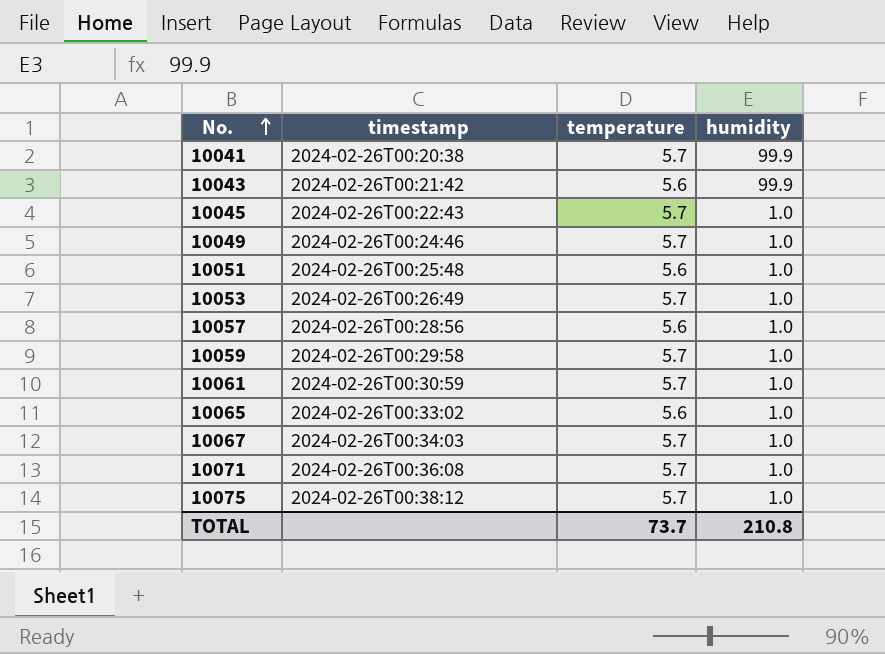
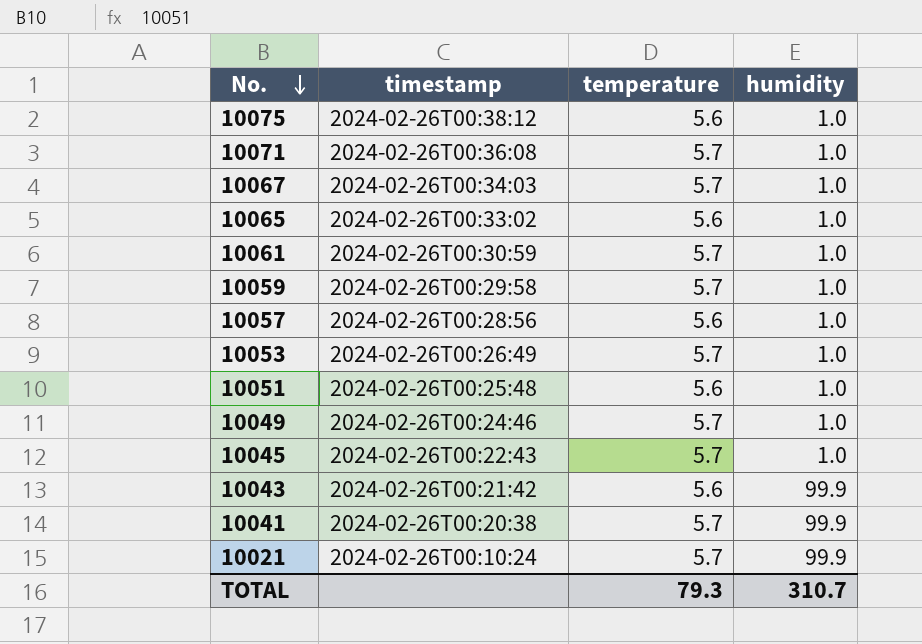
row order: No. ascending -> No. descending
10075 | temperature: 5.7 -> 5.6
row 10021: none -> 2024-02-26T00:10:24 | 5.7 | 99.9
TOTAL | temperature: 73.7 -> 79.3
TOTAL | humidity: 210.8 -> 310.7

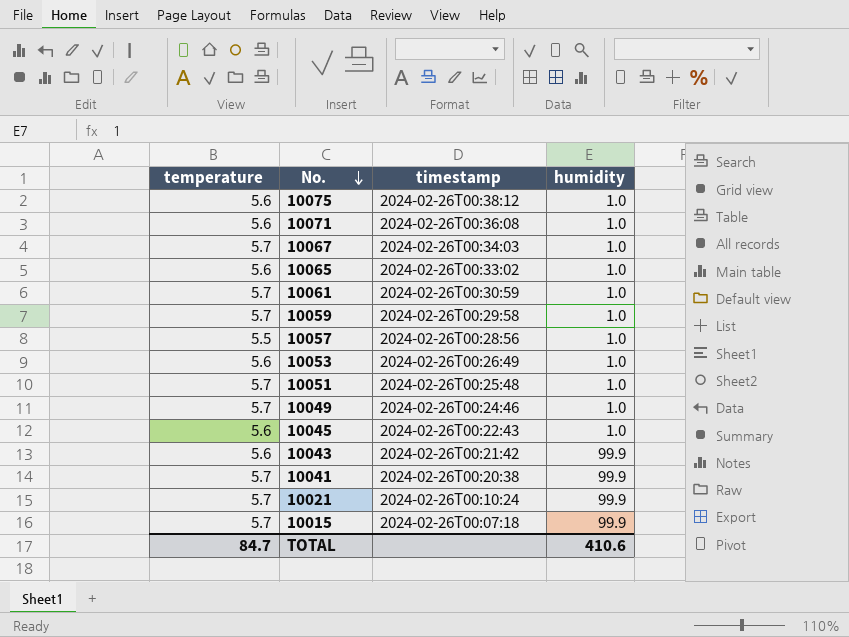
column temperature | position: 3 -> 1
10071 | temperature: 5.7 -> 5.6
10057 | temperature: 5.6 -> 5.5
10053 | temperature: 5.7 -> 5.6
10051 | temperature: 5.6 -> 5.7
10045 | temperature: 5.7 -> 5.6
row 10015: none -> 5.7 | 2024-02-26T00:07:18 | 99.9
TOTAL | temperature: 79.3 -> 84.7
TOTAL | humidity: 310.7 -> 410.6

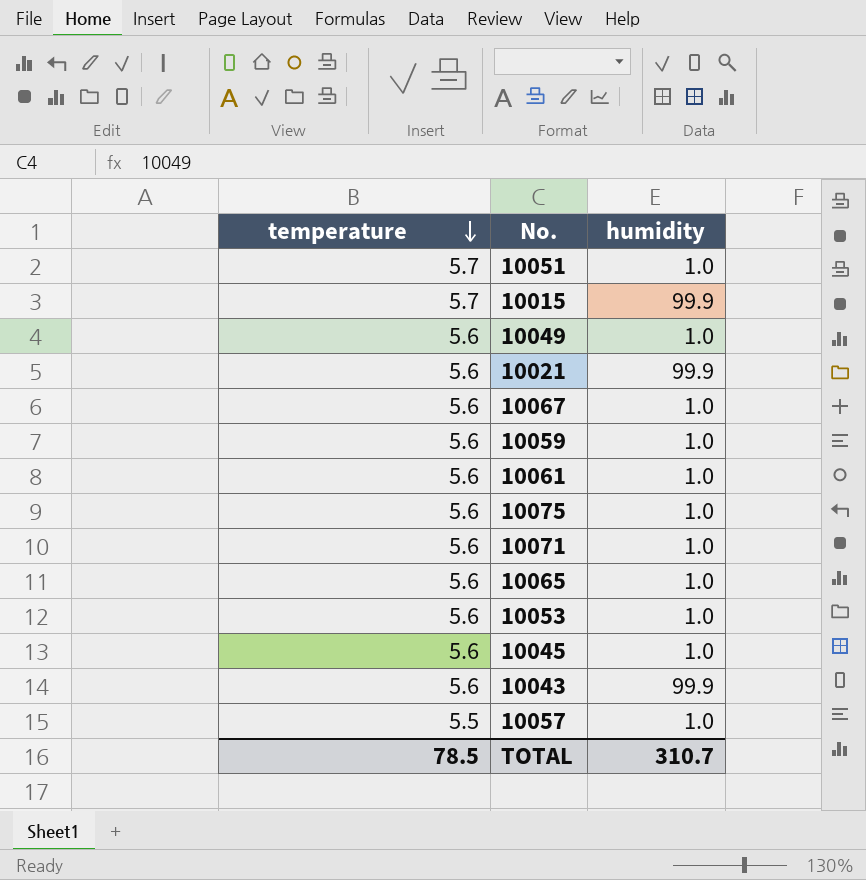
row order: No. descending -> temperature descending
column timestamp | position: 3 -> none
row 10041: 5.7 | 2024-02-26T00:20:38 | 99.9 -> none
10049 | temperature: 5.7 -> 5.6
10021 | temperature: 5.7 -> 5.6
10067 | temperature: 5.7 -> 5.6
10059 | temperature: 5.7 -> 5.6
10061 | temperature: 5.7 -> 5.6
TOTAL | temperature: 84.7 -> 78.5
TOTAL | humidity: 410.6 -> 310.7

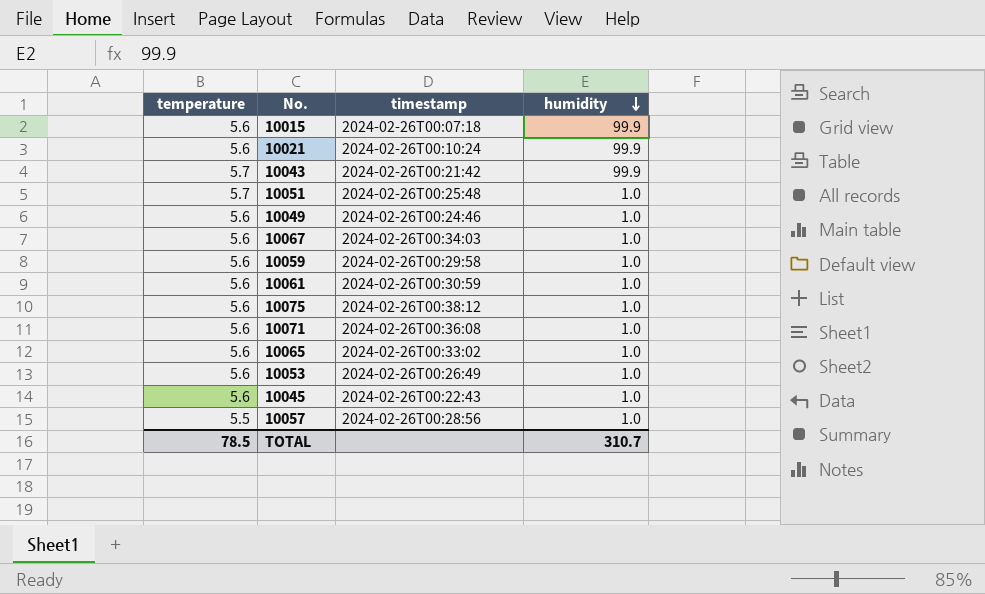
row order: temperature descending -> humidity descending
column timestamp | position: none -> 3
10015 | temperature: 5.7 -> 5.6
10043 | temperature: 5.6 -> 5.7

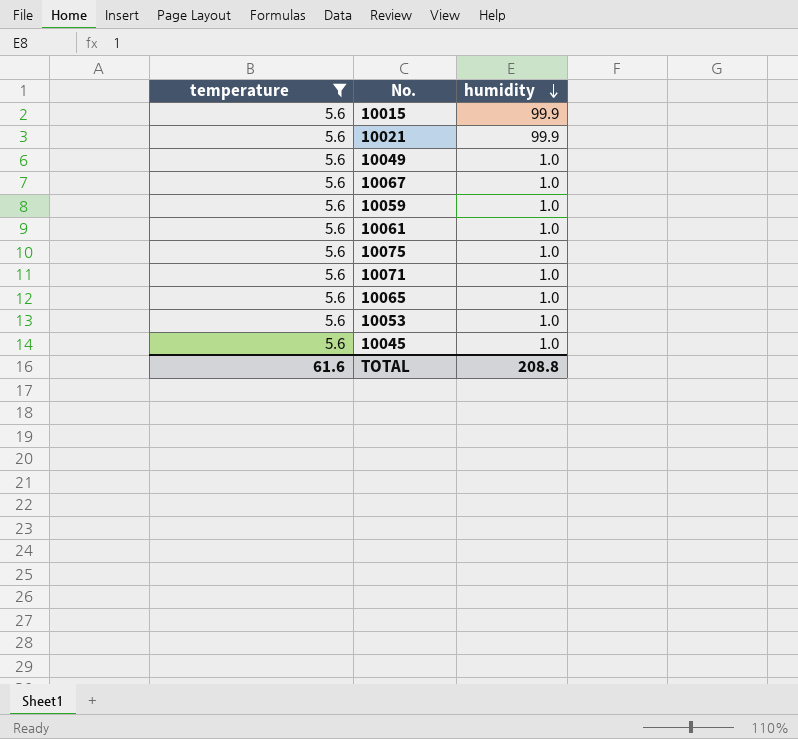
filter: none -> temperature = 5.6
column timestamp | position: 3 -> none
TOTAL | temperature: 78.5 -> 61.6
TOTAL | humidity: 310.7 -> 208.8

